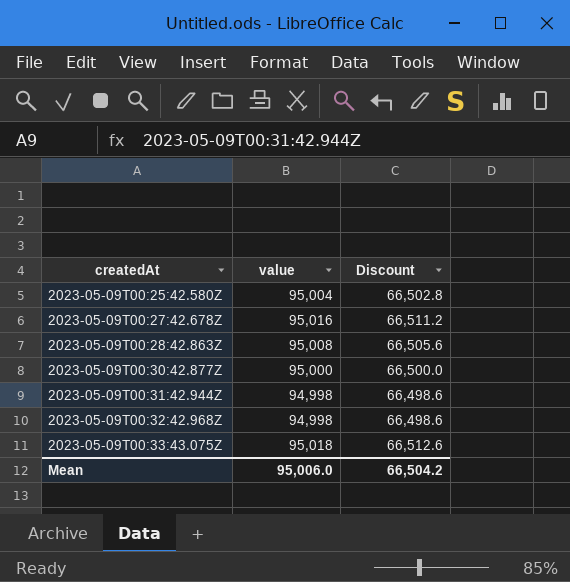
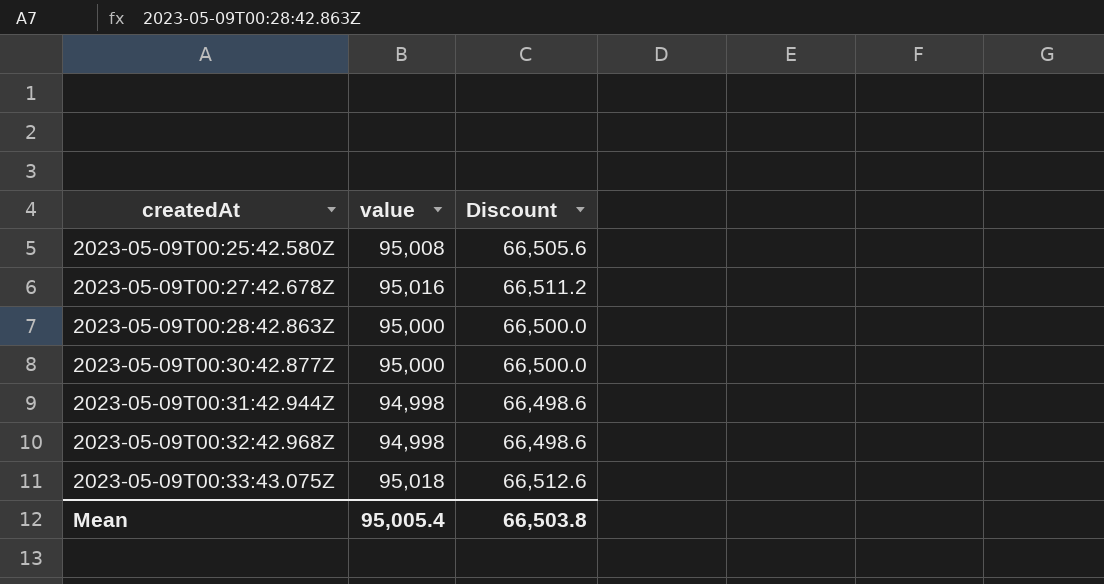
2023-05-09T00:25:42.580Z | value: 95,004 -> 95,008
2023-05-09T00:25:42.580Z | Discount: 66,502.8 -> 66,505.6
2023-05-09T00:28:42.863Z | value: 95,008 -> 95,000
2023-05-09T00:28:42.863Z | Discount: 66,505.6 -> 66,500.0
Mean | value: 95,006.0 -> 95,005.4
Mean | Discount: 66,504.2 -> 66,503.8

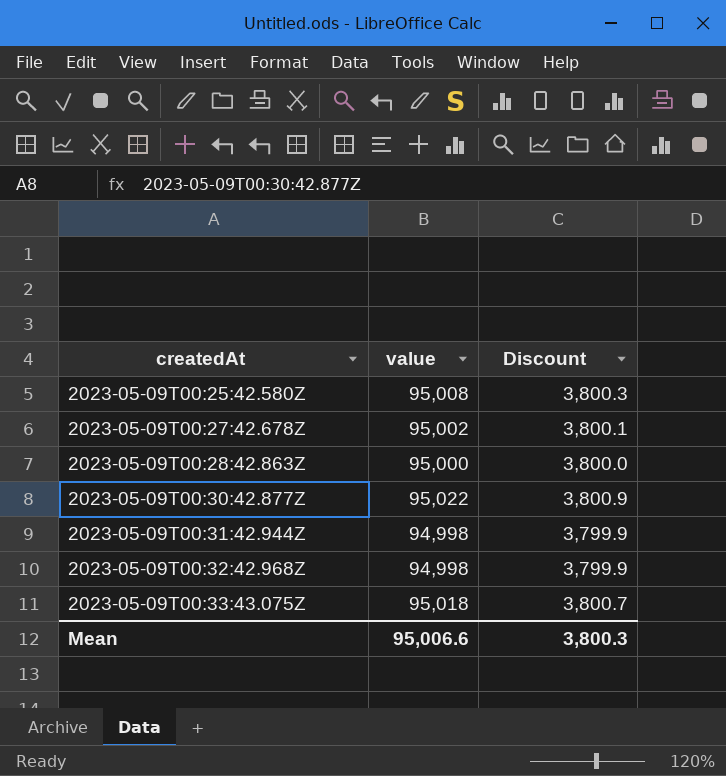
column Discount | formula: [value] * 0.7 -> [value] * 0.04
2023-05-09T00:27:42.678Z | value: 95,016 -> 95,002
2023-05-09T00:30:42.877Z | value: 95,000 -> 95,022
Mean | value: 95,005.4 -> 95,006.6
Mean | Discount: 66,503.8 -> 3,800.3

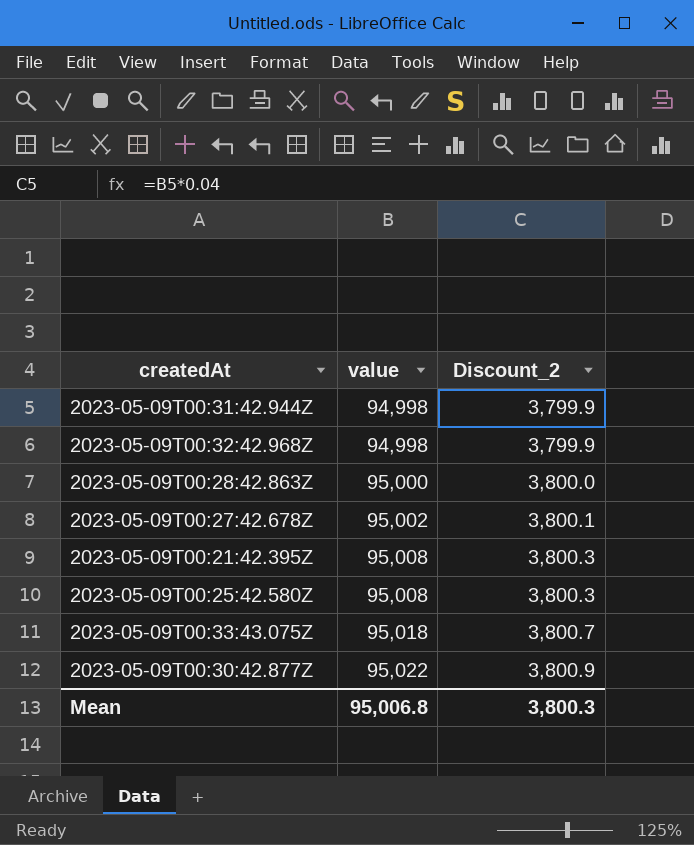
row order: createdAt ascending -> value ascending
column name: Discount -> Discount_2
row 2023-05-09T00:21:42.395Z: none -> 95,008 | 3,800.3
Mean | value: 95,006.6 -> 95,006.8

